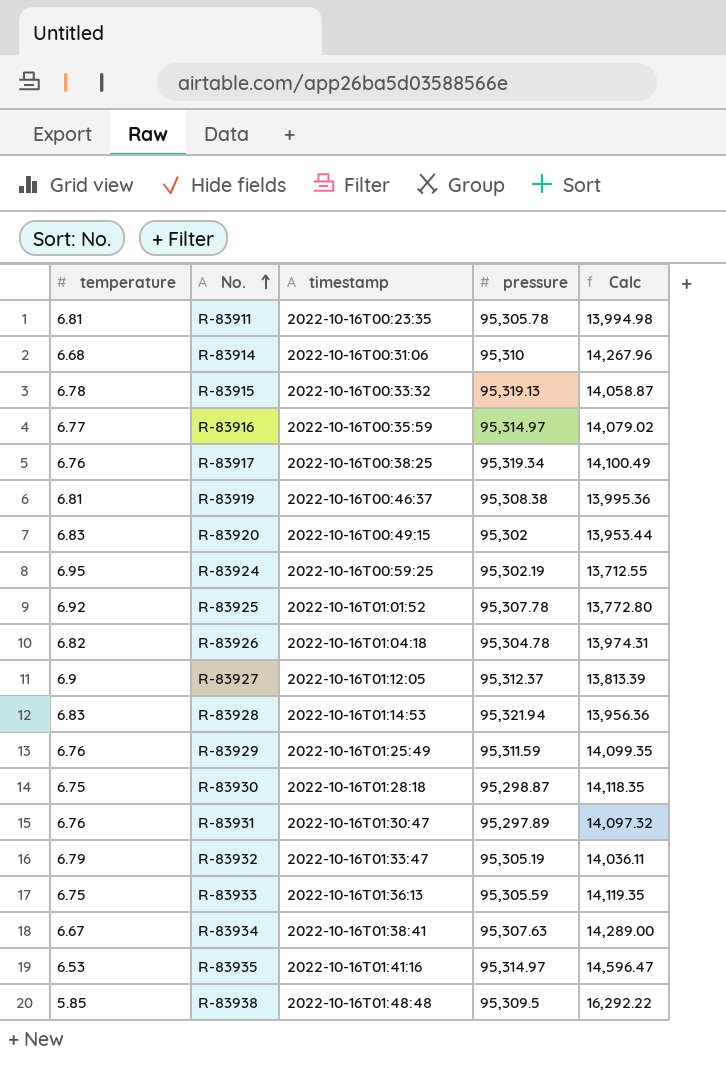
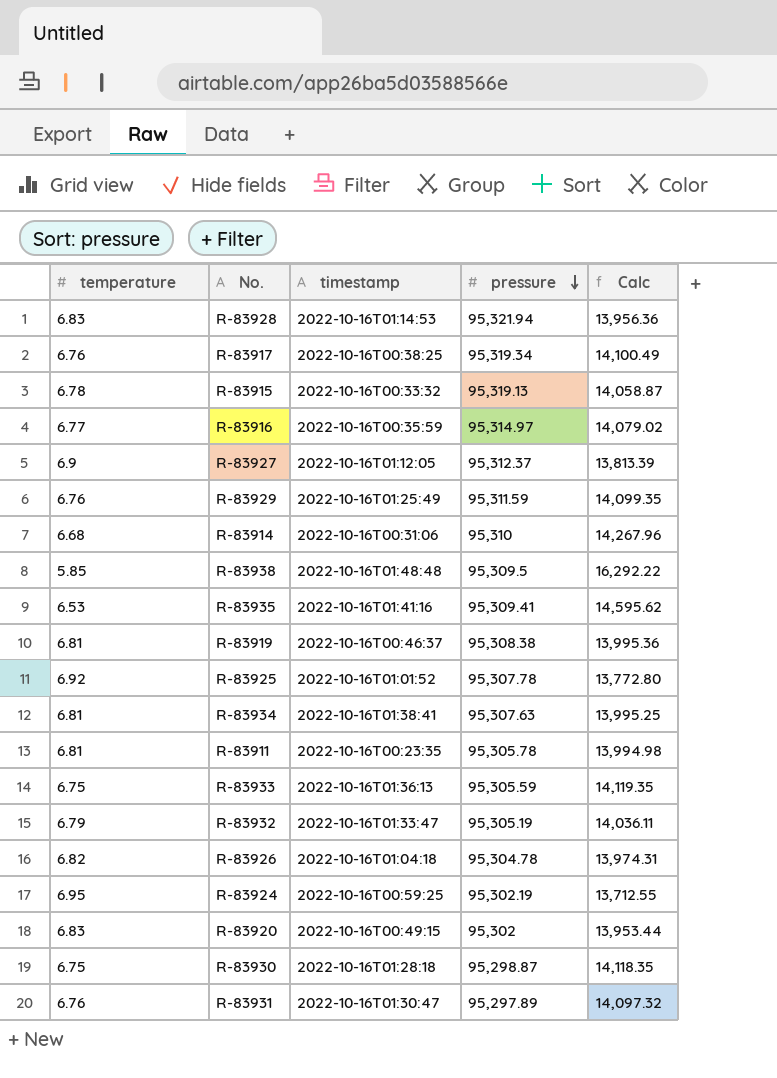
row order: No. ascending -> pressure descending
R-83935 | pressure: 95,314.97 -> 95,309.41
R-83935 | Calc: 14,596.47 -> 14,595.62
R-83934 | temperature: 6.67 -> 6.81
R-83934 | Calc: 14,289.00 -> 13,995.25

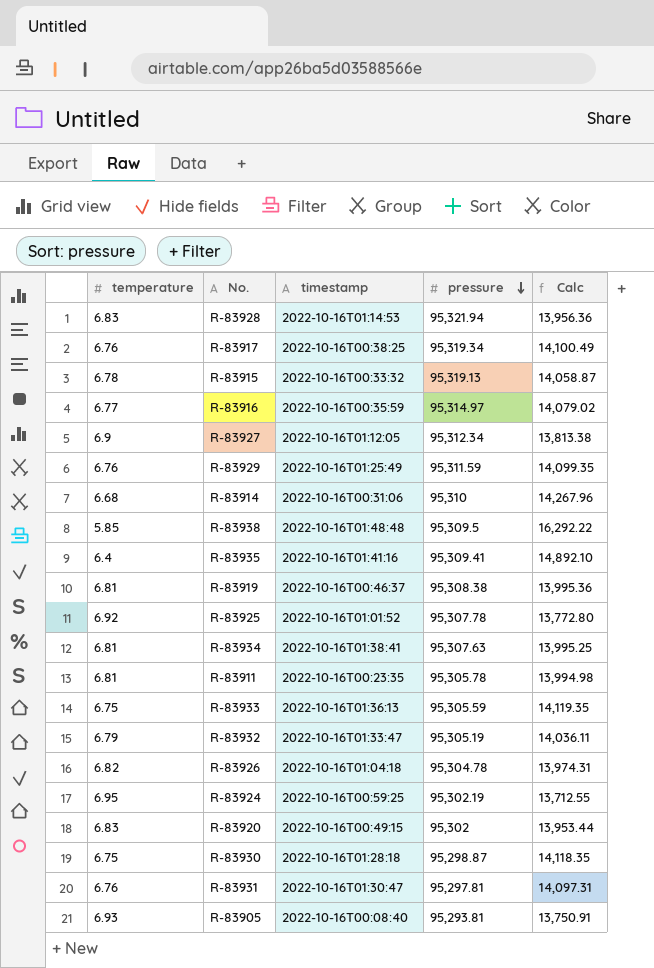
R-83927 | pressure: 95,312.37 -> 95,312.34
R-83927 | Calc: 13,813.39 -> 13,813.38
R-83935 | temperature: 6.53 -> 6.4
R-83935 | Calc: 14,595.62 -> 14,892.10
R-83931 | pressure: 95,297.89 -> 95,297.81
R-83931 | Calc: 14,097.32 -> 14,097.31
row R-83905: none -> 6.93 | 2022-10-16T00:08:40 | 95,293.81 | 13,750.91

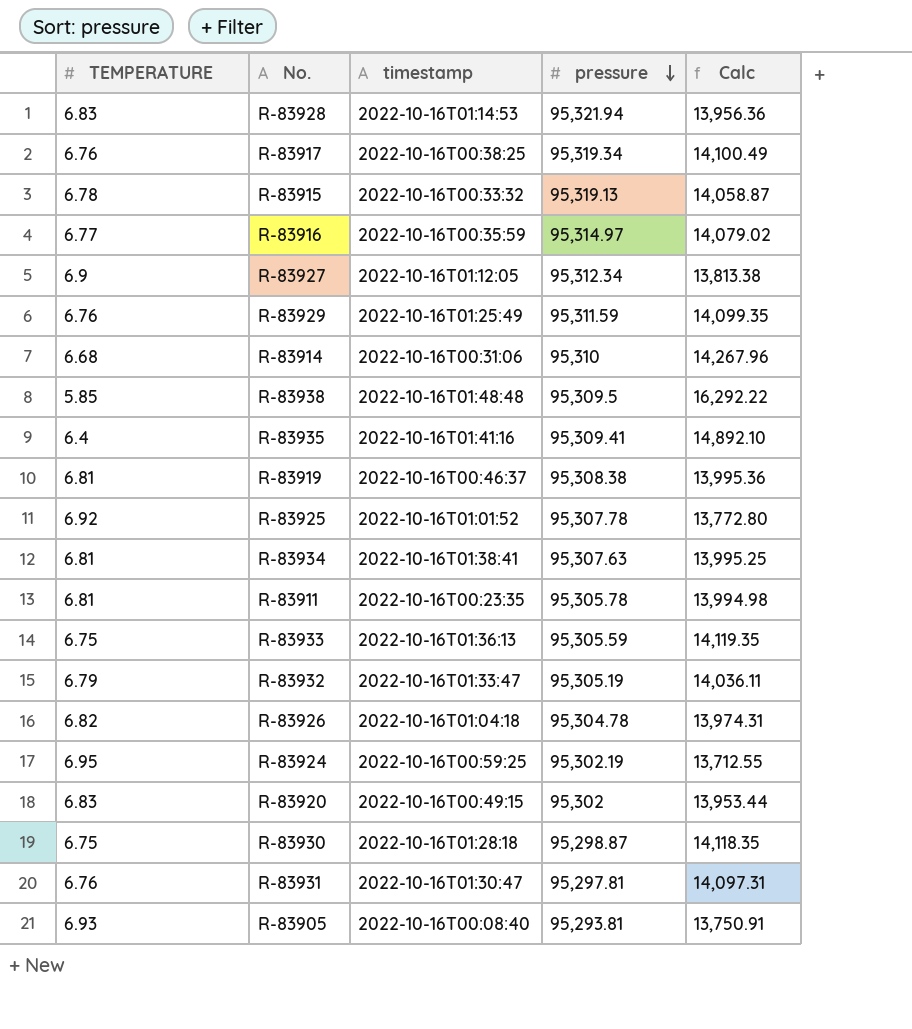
column name: temperature -> TEMPERATURE

